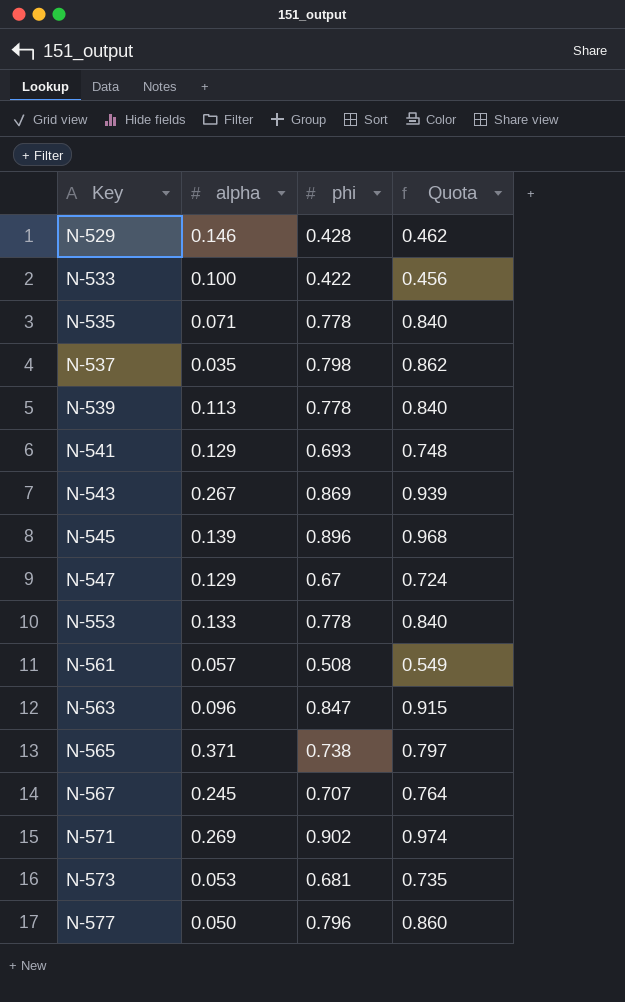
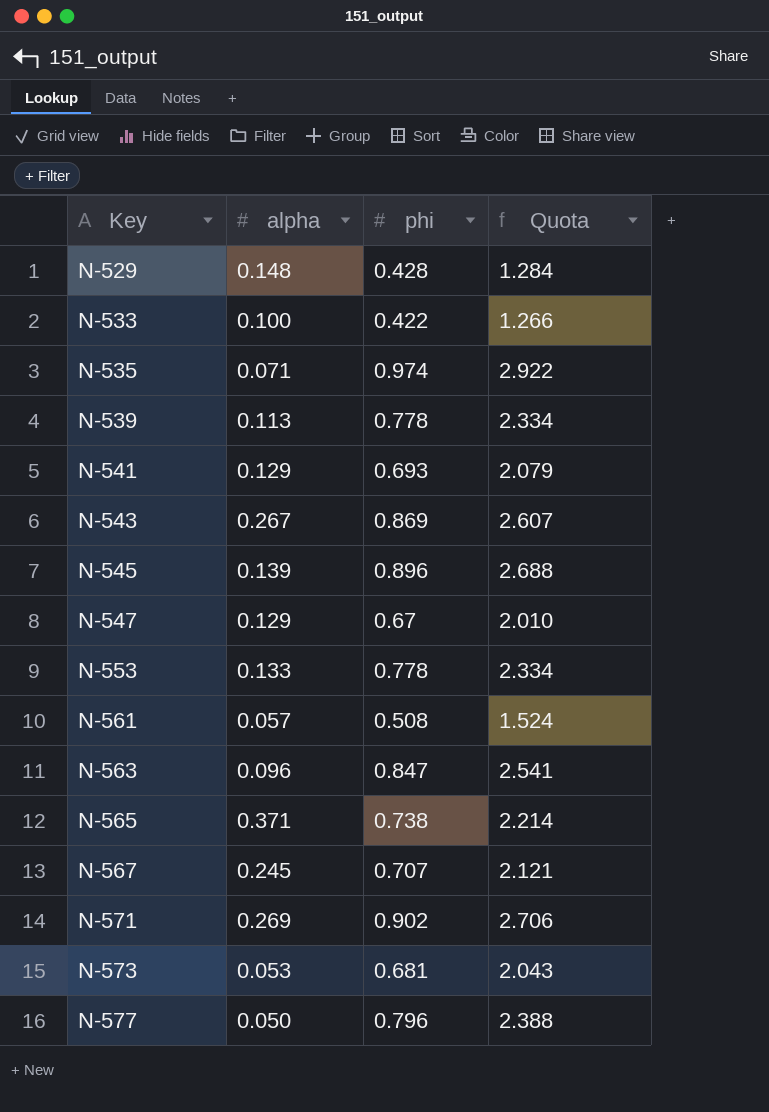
column Quota | formula: [phi] * 1.08 -> [phi] * 3
row N-537: 0.035 | 0.798 | 0.862 -> none
N-529 | alpha: 0.146 -> 0.148
N-535 | phi: 0.778 -> 0.974

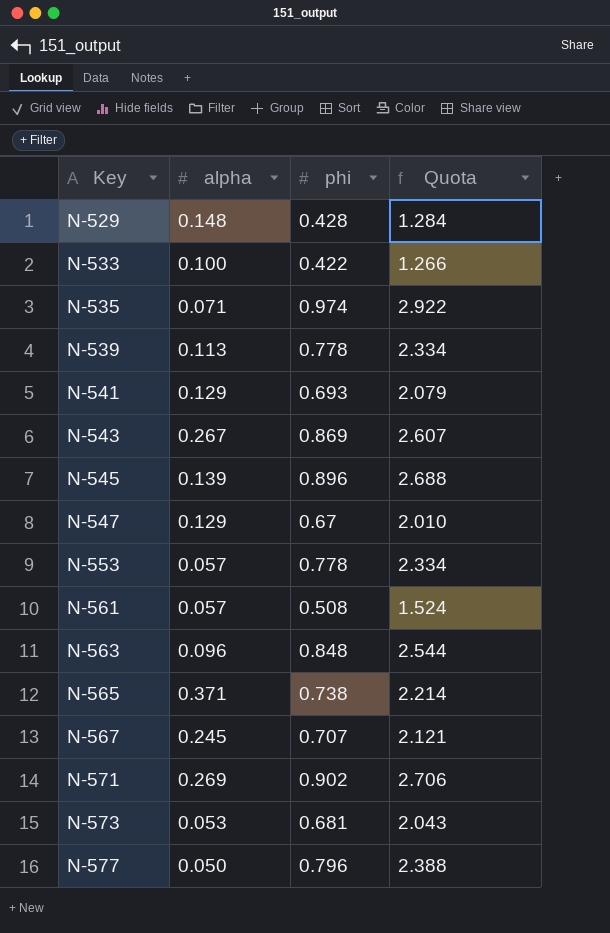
N-553 | alpha: 0.133 -> 0.057
N-563 | phi: 0.847 -> 0.848
N-563 | Quota: 2.541 -> 2.544

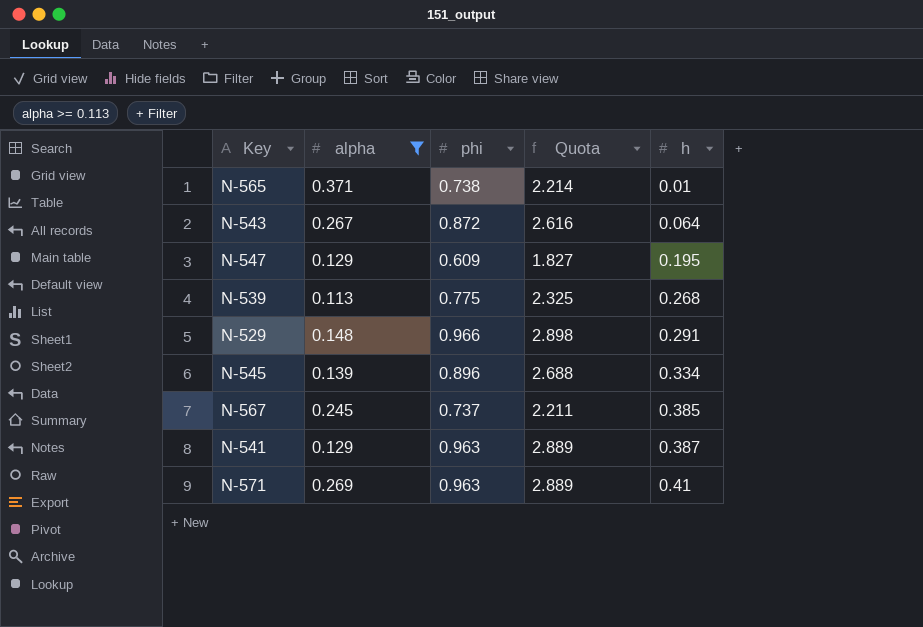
filter: none -> alpha >= 0.113
row order: Key ascending -> h ascending
column h | position: none -> 5
N-543 | phi: 0.869 -> 0.872
N-543 | Quota: 2.607 -> 2.616
N-547 | phi: 0.67 -> 0.609
N-547 | Quota: 2.010 -> 1.827
N-539 | phi: 0.778 -> 0.775
N-539 | Quota: 2.334 -> 2.325
N-529 | phi: 0.428 -> 0.966
N-529 | Quota: 1.284 -> 2.898
N-567 | phi: 0.707 -> 0.737
N-567 | Quota: 2.121 -> 2.211
N-541 | phi: 0.693 -> 0.963
N-541 | Quota: 2.079 -> 2.889
N-571 | phi: 0.902 -> 0.963
N-571 | Quota: 2.706 -> 2.889

